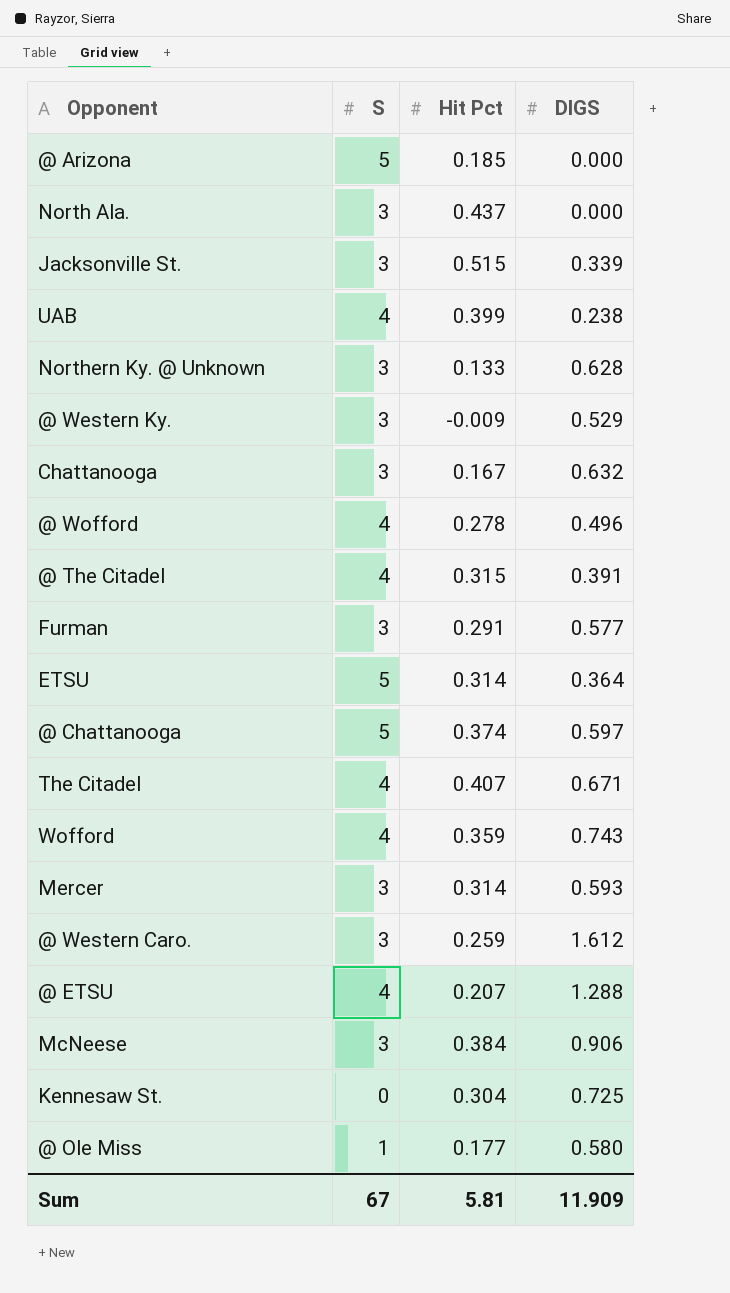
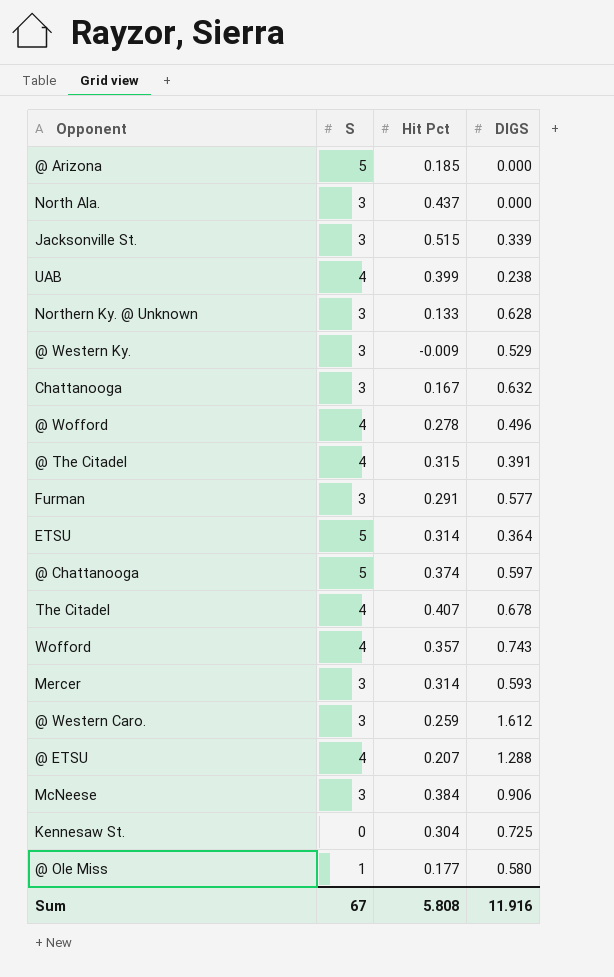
The Citadel | DIGS: 0.671 -> 0.678
Wofford | Hit Pct: 0.359 -> 0.357
Sum | Hit Pct: 5.81 -> 5.808
Sum | DIGS: 11.909 -> 11.916

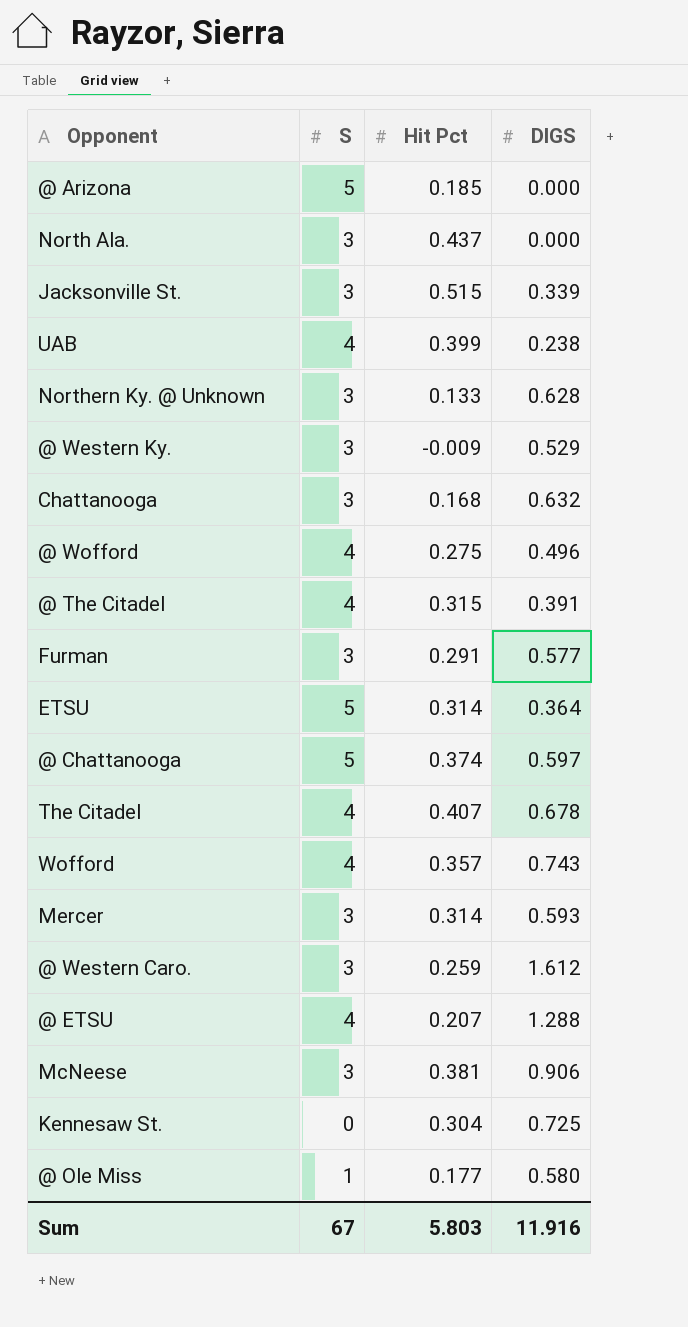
Chattanooga | Hit Pct: 0.167 -> 0.168
@ Wofford | Hit Pct: 0.278 -> 0.275
McNeese | Hit Pct: 0.384 -> 0.381
Sum | Hit Pct: 5.808 -> 5.803

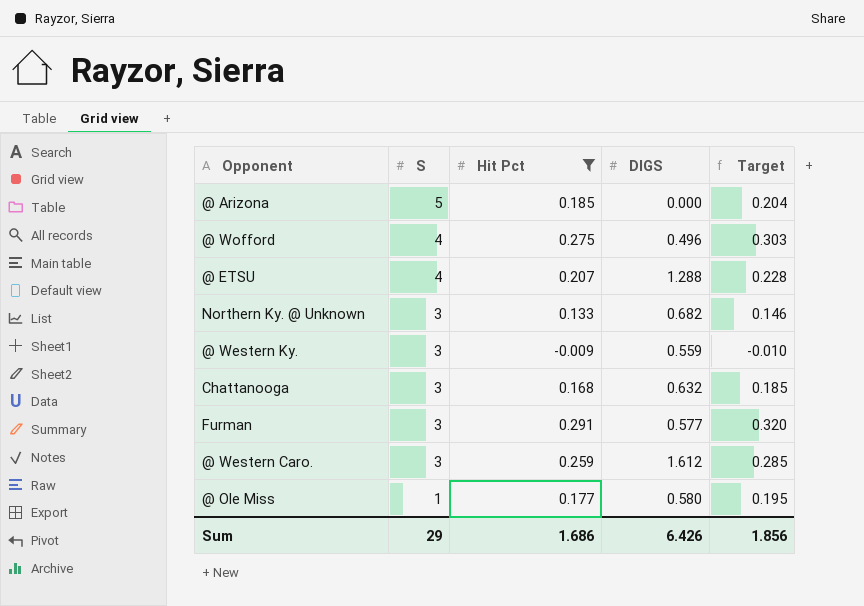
filter: none -> Hit Pct <= 0.291
row order: none -> S descending
column Target | formula: none -> [Hit Pct] * 1.1
Northern Ky. @ Unknown | DIGS: 0.628 -> 0.682
@ Western Ky. | DIGS: 0.529 -> 0.559
Sum | S: 67 -> 29
Sum | Hit Pct: 5.803 -> 1.686
Sum | DIGS: 11.916 -> 6.426

